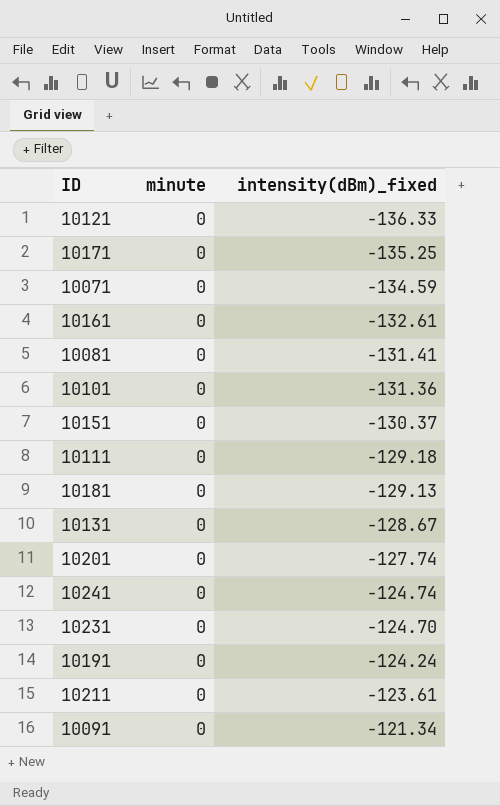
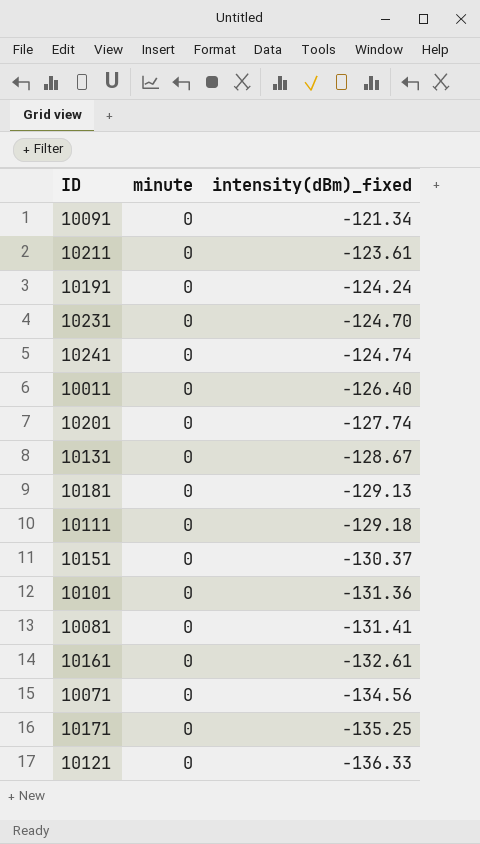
row order: intensity(dBm)_fixed ascending -> intensity(dBm)_fixed descending
row 10011: none -> 0 | -126.40
10071 | intensity(dBm)_fixed: -134.59 -> -134.56

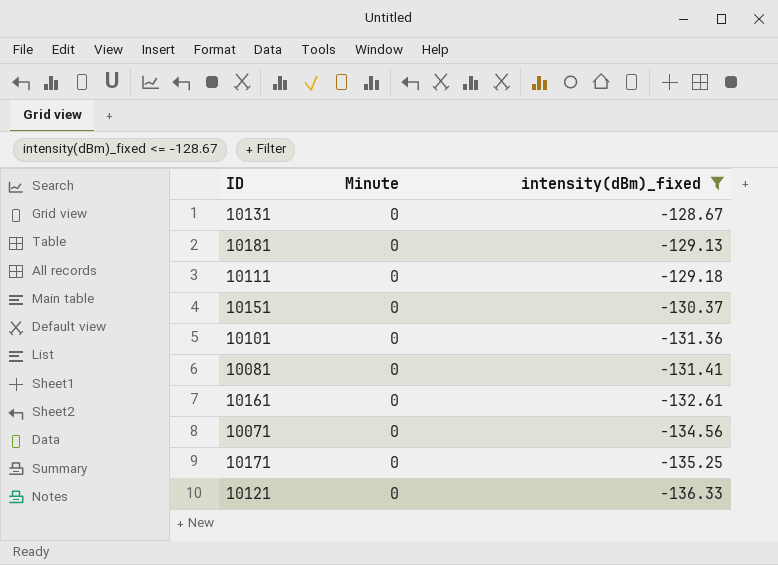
filter: none -> intensity(dBm)_fixed <= -128.67
column name: minute -> Minute

